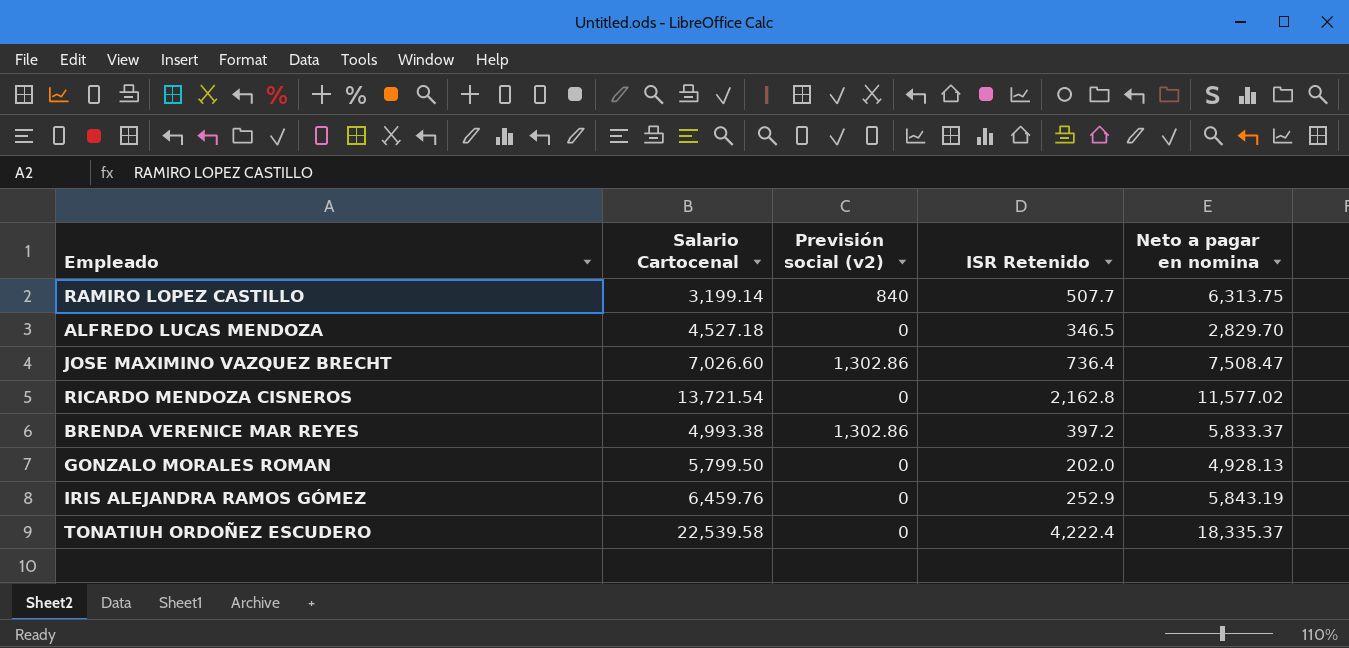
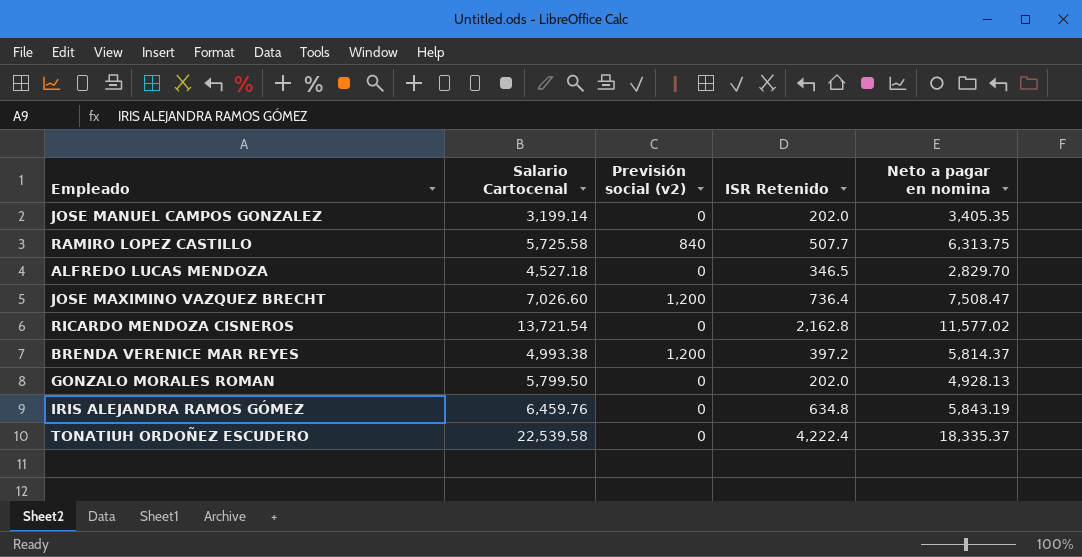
row JOSE MANUEL CAMPOS GONZALEZ: none -> 3,199.14 | 0 | 202.0 | 3,405.35
RAMIRO LOPEZ CASTILLO | Salario Cartocenal: 3,199.14 -> 5,725.58
JOSE MAXIMINO VAZQUEZ BRECHT | Previsión social (v2): 1,302.86 -> 1,200
BRENDA VERENICE MAR REYES | Previsión social (v2): 1,302.86 -> 1,200
BRENDA VERENICE MAR REYES | Neto a pagar en nomina: 5,833.37 -> 5,814.37
IRIS ALEJANDRA RAMOS GÓMEZ | ISR Retenido: 252.9 -> 634.8

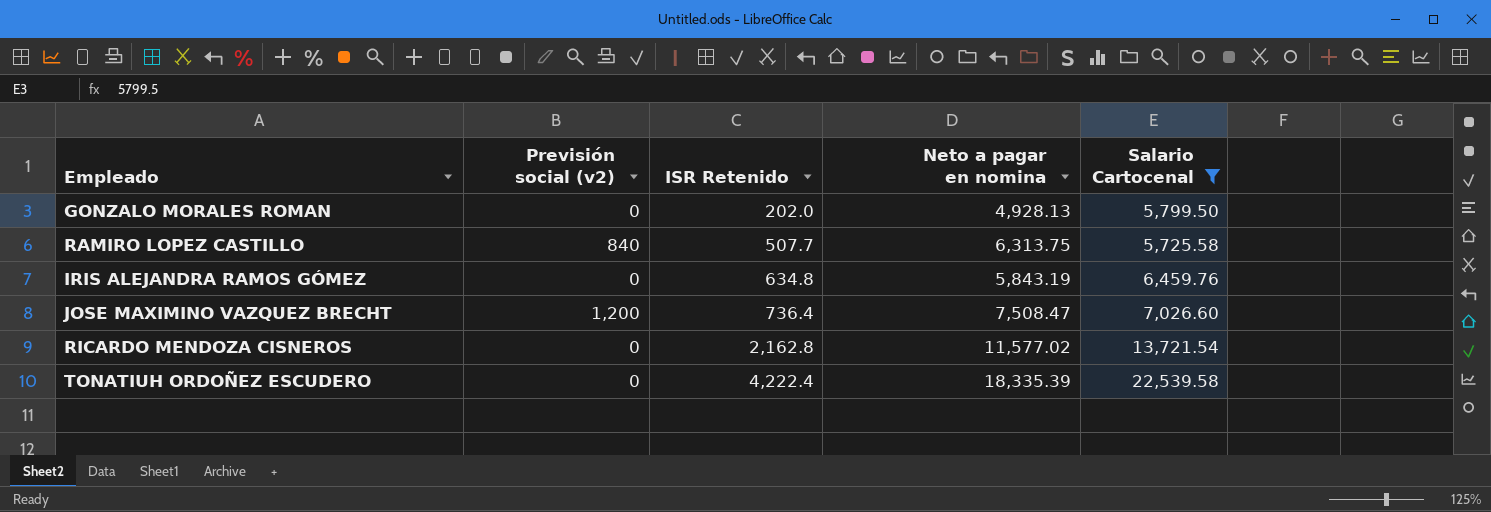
filter: none -> Salario Cartocenal >= 5,725.58
row order: none -> ISR Retenido ascending
column Salario Cartocenal | position: 2 -> 5
TONATIUH ORDOÑEZ ESCUDERO | Neto a pagar en nomina: 18,335.37 -> 18,335.39

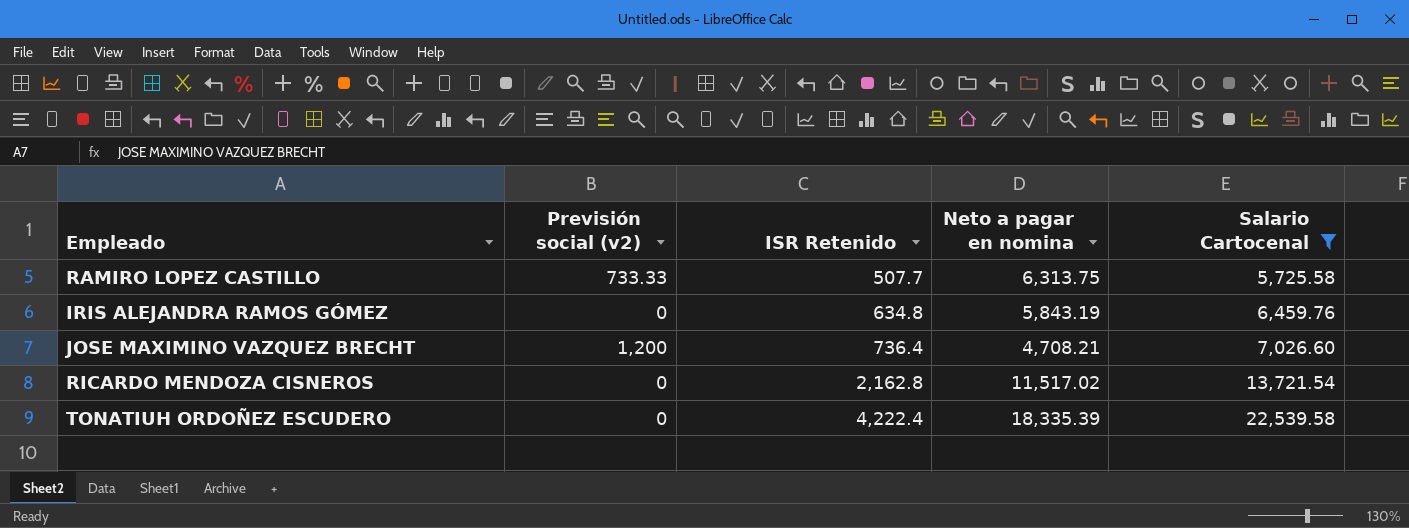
row GONZALO MORALES ROMAN: 0 | 202.0 | 4,928.13 | 5,799.50 -> none
RAMIRO LOPEZ CASTILLO | Previsión social (v2): 840 -> 733.33
JOSE MAXIMINO VAZQUEZ BRECHT | Neto a pagar en nomina: 7,508.47 -> 4,708.21
RICARDO MENDOZA CISNEROS | Neto a pagar en nomina: 11,577.02 -> 11,517.02

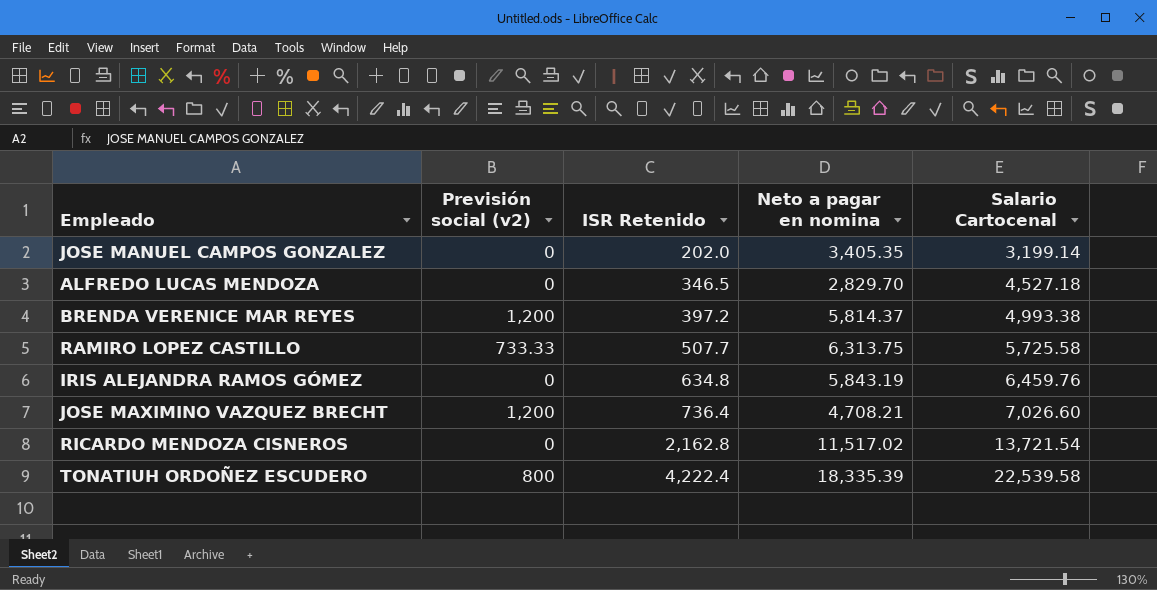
filter: Salario Cartocenal >= 5,725.58 -> none
TONATIUH ORDOÑEZ ESCUDERO | Previsión social (v2): 0 -> 800

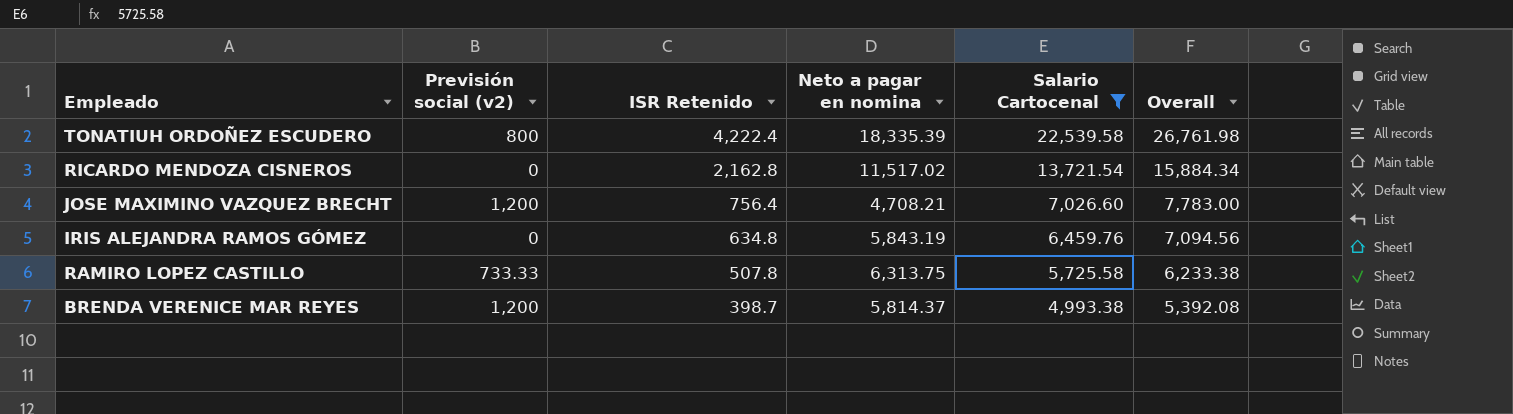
filter: none -> Salario Cartocenal >= 4,993.38
row order: ISR Retenido ascending -> ISR Retenido descending
column Overall | formula: none -> [ISR Retenido] + [Salario Cartocenal]
JOSE MAXIMINO VAZQUEZ BRECHT | ISR Retenido: 736.4 -> 756.4
RAMIRO LOPEZ CASTILLO | ISR Retenido: 507.7 -> 507.8
BRENDA VERENICE MAR REYES | ISR Retenido: 397.2 -> 398.7

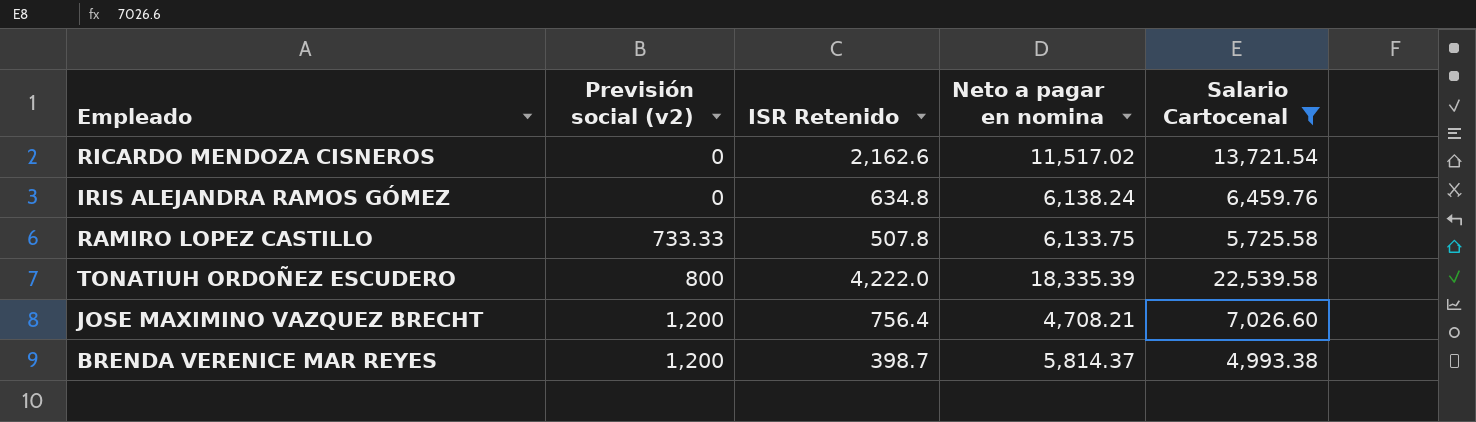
row order: ISR Retenido descending -> Previsión social (v2) ascending
column Overall | formula: [ISR Retenido] + [Salario Cartocenal] -> none
RICARDO MENDOZA CISNEROS | ISR Retenido: 2,162.8 -> 2,162.6
IRIS ALEJANDRA RAMOS GÓMEZ | Neto a pagar en nomina: 5,843.19 -> 6,138.24
RAMIRO LOPEZ CASTILLO | Neto a pagar en nomina: 6,313.75 -> 6,133.75
TONATIUH ORDOÑEZ ESCUDERO | ISR Retenido: 4,222.4 -> 4,222.0

